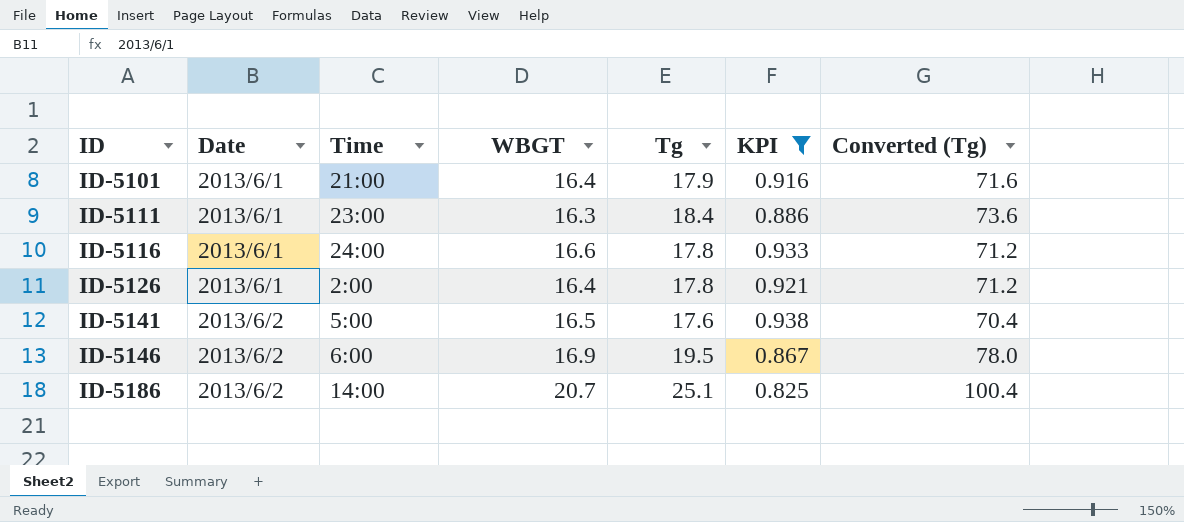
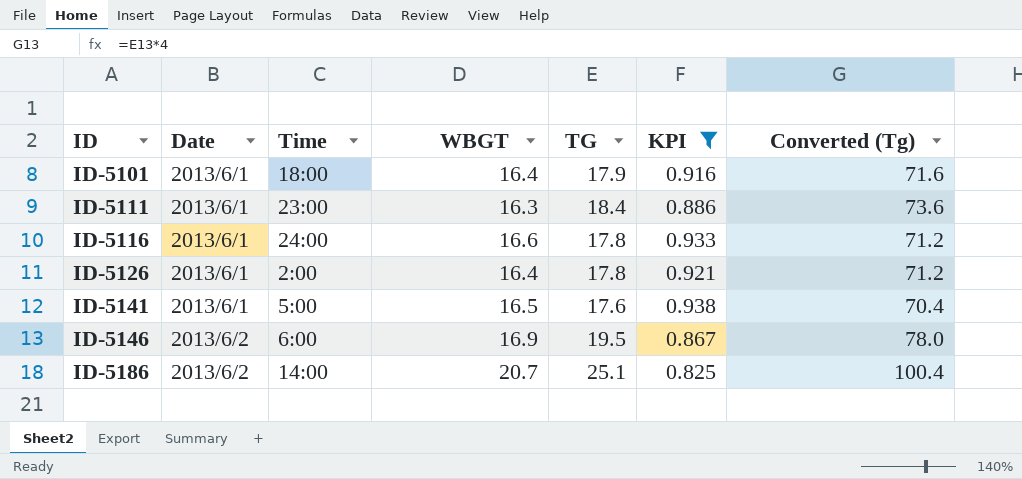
column name: Tg -> TG
ID-5101 | Time: 21:00 -> 18:00
ID-5141 | Date: 2013/6/2 -> 2013/6/1

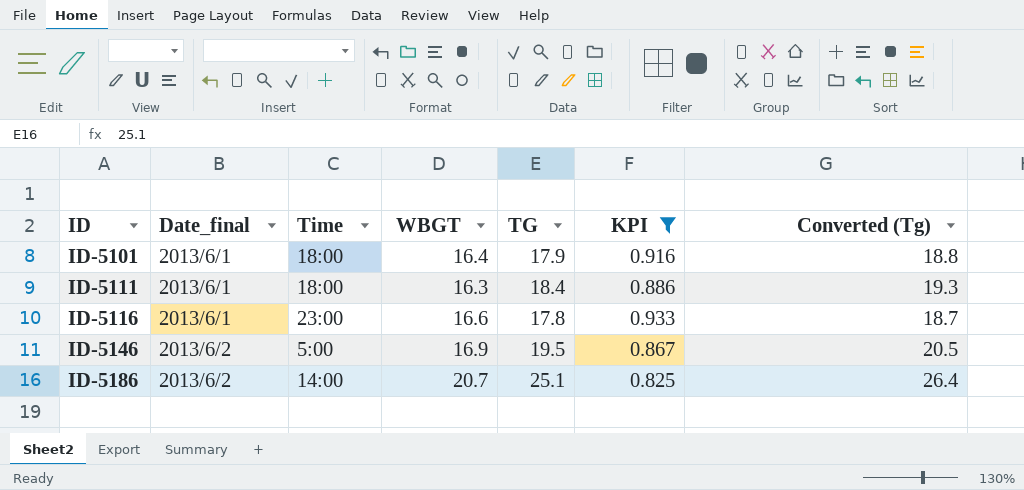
column name: Date -> Date_final
column Converted (Tg) | formula: [TG] * 4 -> [TG] * 1.05
row ID-5126: 2013/6/1 | 2:00 | 16.4 | 17.8 | 0.921 | 71.2 -> none
row ID-5141: 2013/6/1 | 5:00 | 16.5 | 17.6 | 0.938 | 70.4 -> none
ID-5111 | Time: 23:00 -> 18:00
ID-5116 | Time: 24:00 -> 23:00
ID-5146 | Time: 6:00 -> 5:00

